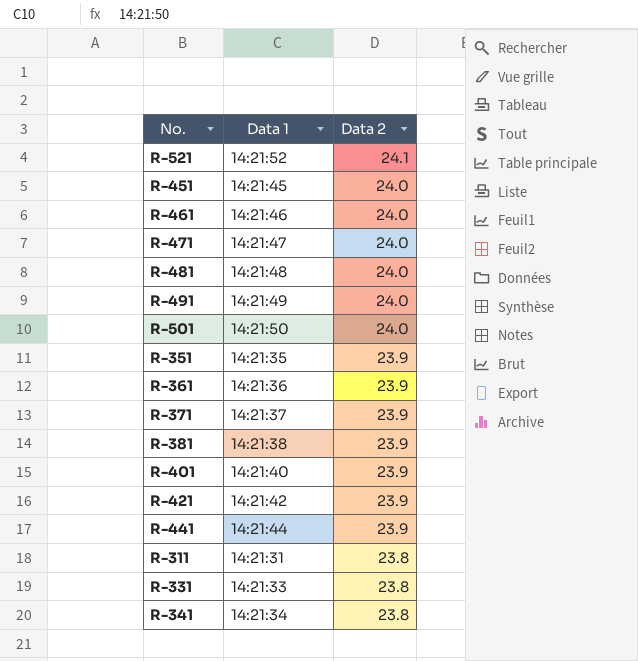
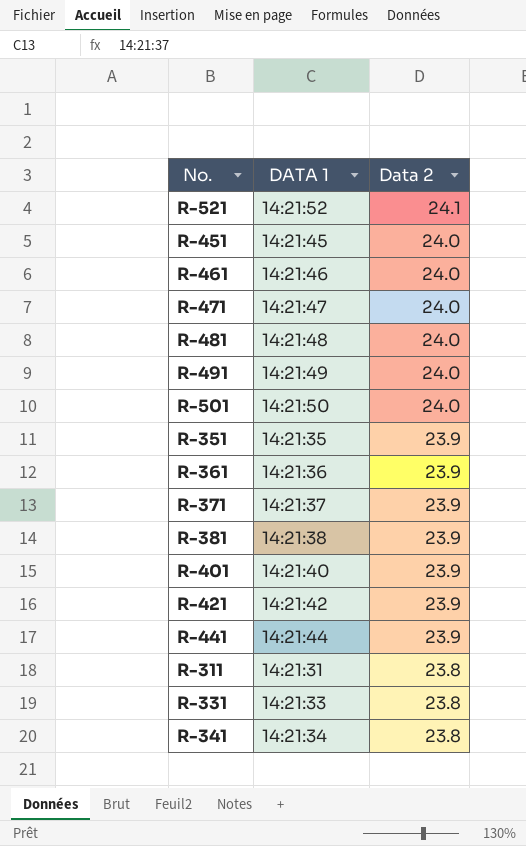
column name: Data 1 -> DATA 1

